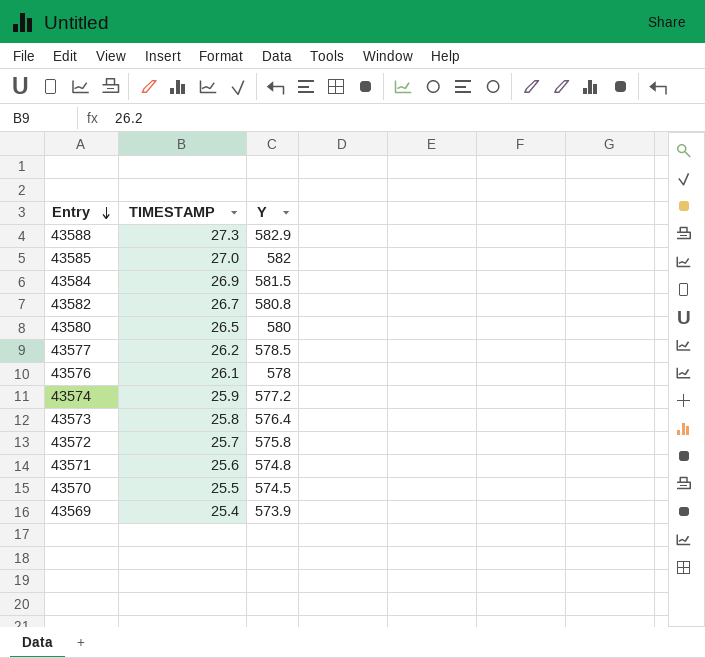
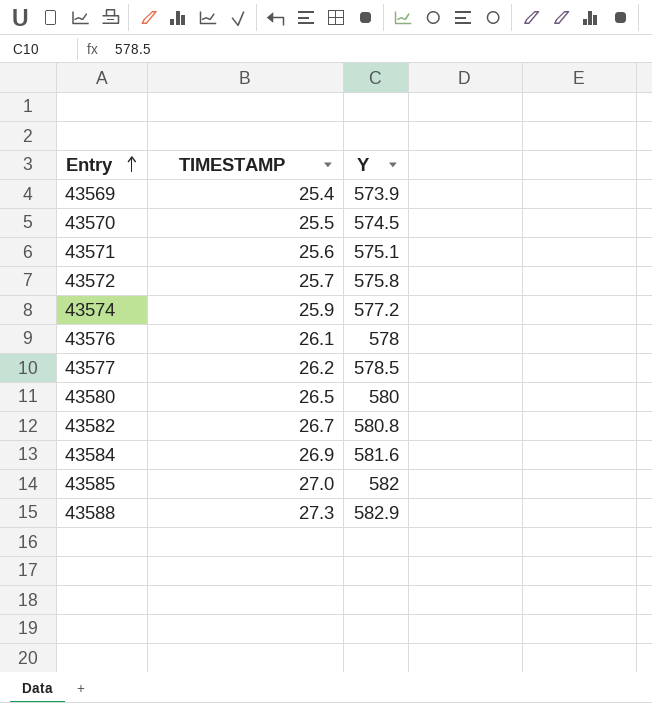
row order: Entry descending -> Entry ascending
row 43573: 25.8 | 576.4 -> none
43571 | Y: 574.8 -> 575.1
43584 | Y: 581.5 -> 581.6

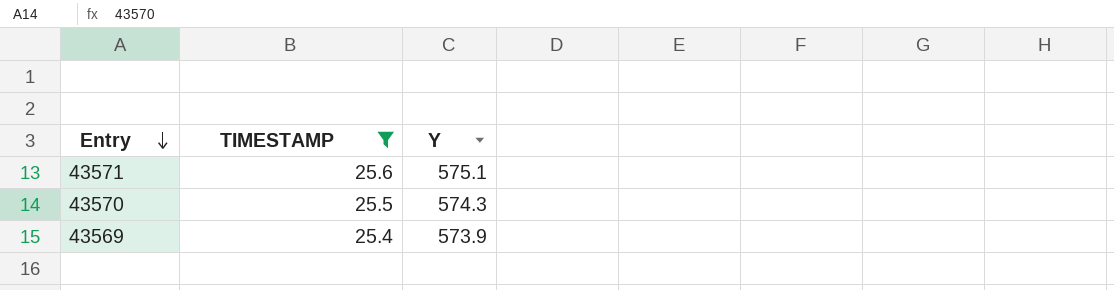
filter: none -> TIMESTAMP <= 25.6
row order: Entry ascending -> Entry descending
43570 | Y: 574.5 -> 574.3

